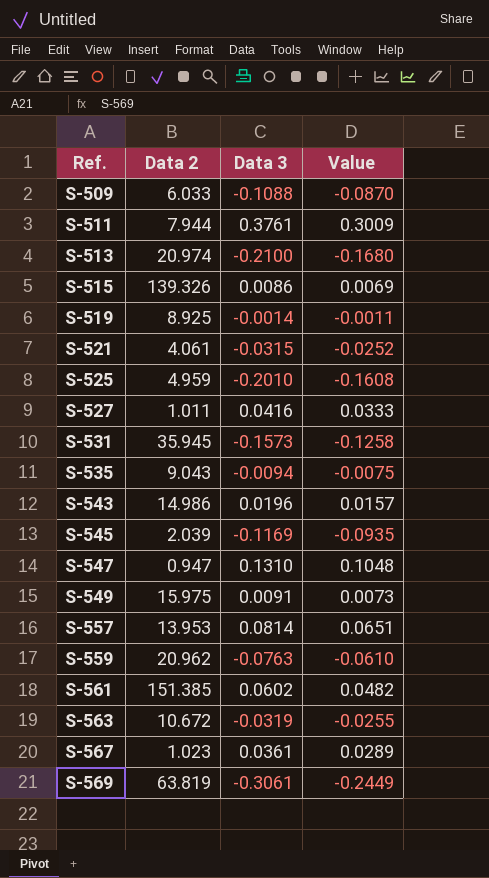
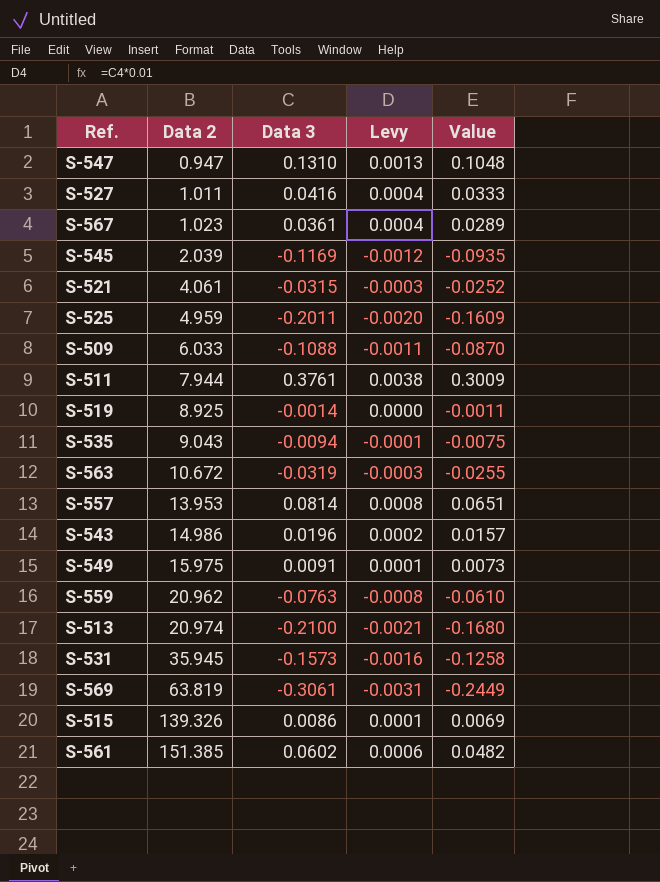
row order: Ref. ascending -> Data 2 ascending
column Levy | formula: none -> [Data 3] * 0.01
S-525 | Data 3: -0.2010 -> -0.2011
S-525 | Value: -0.1608 -> -0.1609

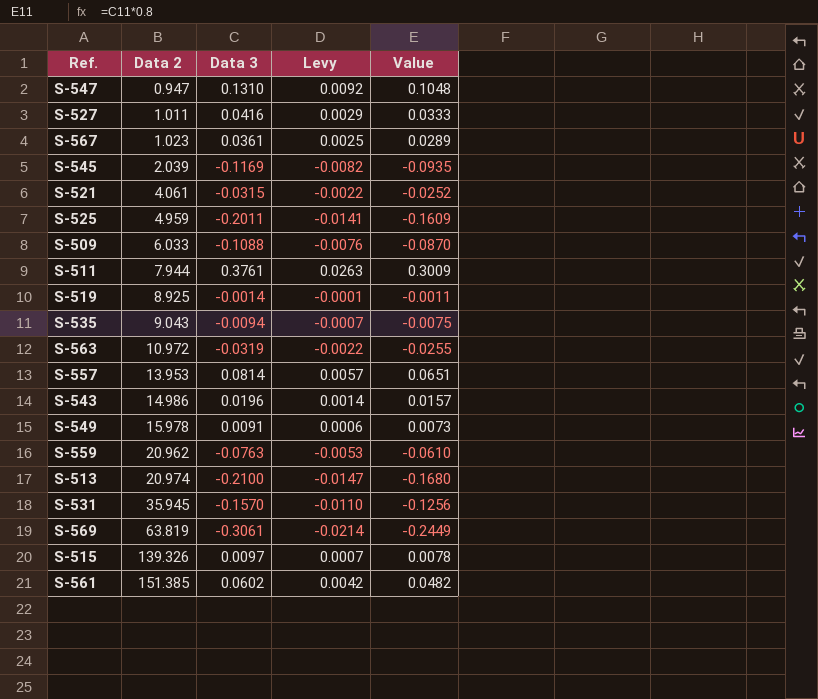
column Levy | formula: [Data 3] * 0.01 -> [Data 3] * 0.07
S-563 | Data 2: 10.672 -> 10.972
S-549 | Data 2: 15.975 -> 15.978
S-531 | Data 3: -0.1573 -> -0.1570
S-531 | Value: -0.1258 -> -0.1256
S-515 | Data 3: 0.0086 -> 0.0097
S-515 | Value: 0.0069 -> 0.0078

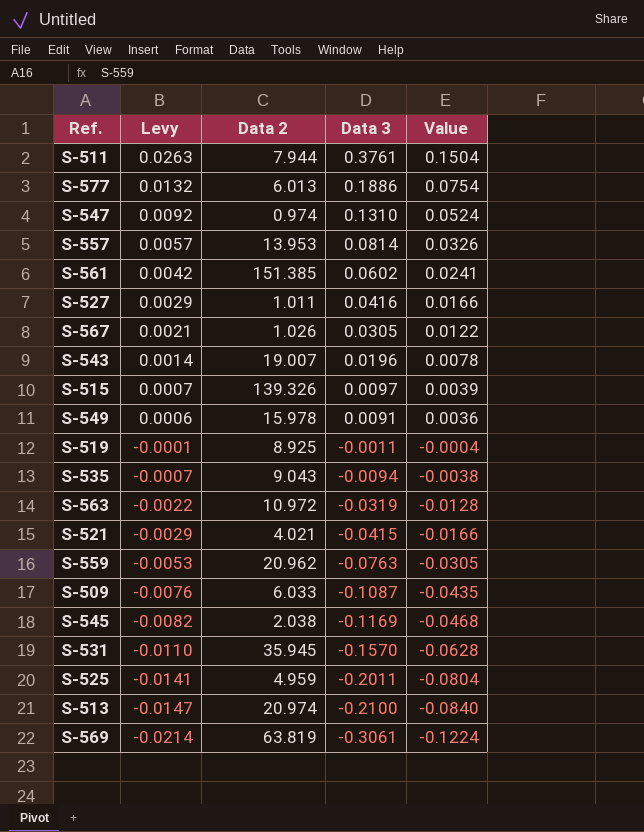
row order: Data 2 ascending -> Levy descending
column Levy | position: 4 -> 2
column Value | formula: [Data 3] * 0.8 -> [Data 3] * 0.4
row S-577: none -> 0.0132 | 6.013 | 0.1886 | 0.0754
S-547 | Data 2: 0.947 -> 0.974
S-567 | Levy: 0.0025 -> 0.0021
S-567 | Data 2: 1.023 -> 1.026
S-567 | Data 3: 0.0361 -> 0.0305
S-543 | Data 2: 14.986 -> 19.007
S-519 | Data 3: -0.0014 -> -0.0011
S-521 | Levy: -0.0022 -> -0.0029
S-521 | Data 2: 4.061 -> 4.021
S-521 | Data 3: -0.0315 -> -0.0415
S-509 | Data 3: -0.1088 -> -0.1087
S-545 | Data 2: 2.039 -> 2.038

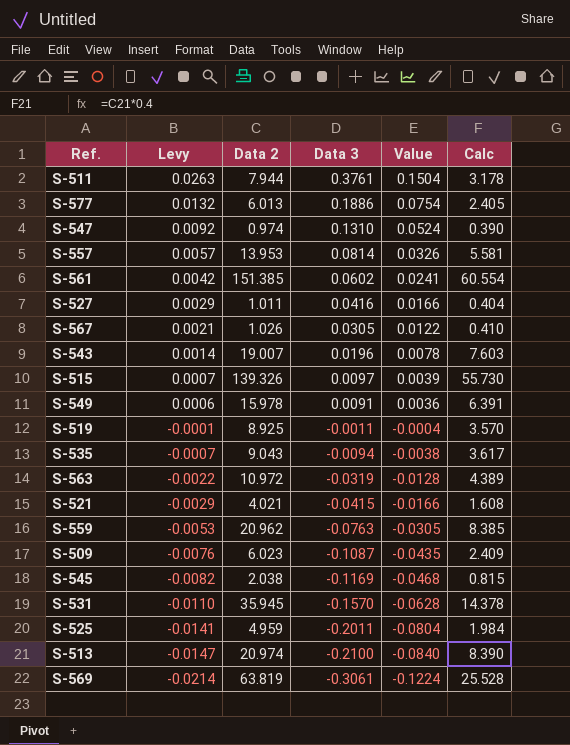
column Calc | formula: none -> [Data 2] * 0.4
S-509 | Data 2: 6.033 -> 6.023

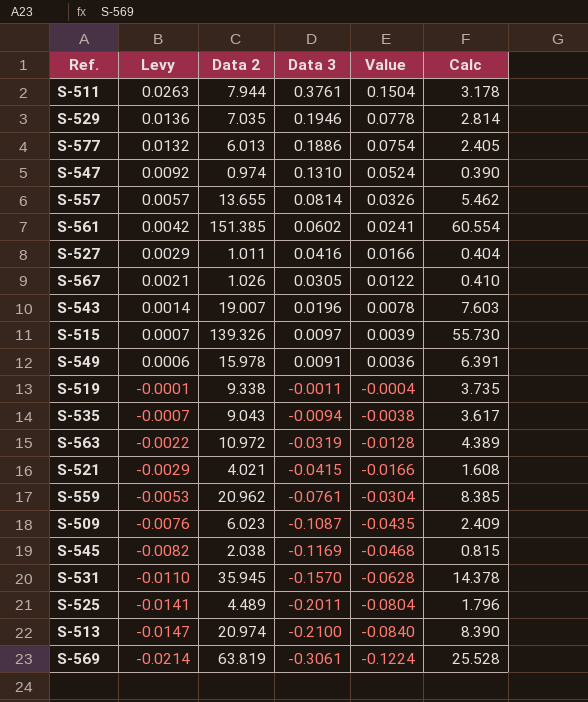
row S-529: none -> 0.0136 | 7.035 | 0.1946 | 0.0778 | 2.814
S-557 | Data 2: 13.953 -> 13.655
S-557 | Calc: 5.581 -> 5.462
S-519 | Data 2: 8.925 -> 9.338
S-519 | Calc: 3.570 -> 3.735
S-559 | Data 3: -0.0763 -> -0.0761
S-559 | Value: -0.0305 -> -0.0304
S-525 | Data 2: 4.959 -> 4.489
S-525 | Calc: 1.984 -> 1.796

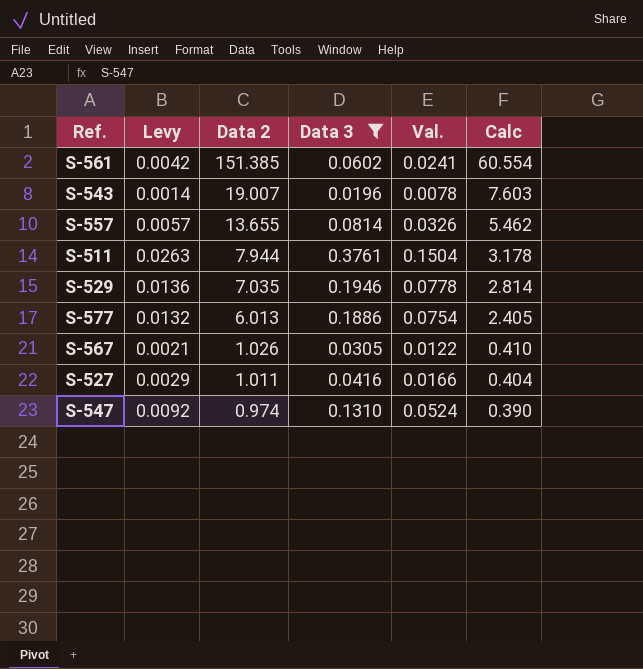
filter: none -> Data 3 >= 0.0196
row order: Levy descending -> Data 2 descending
column name: Value -> Val.

